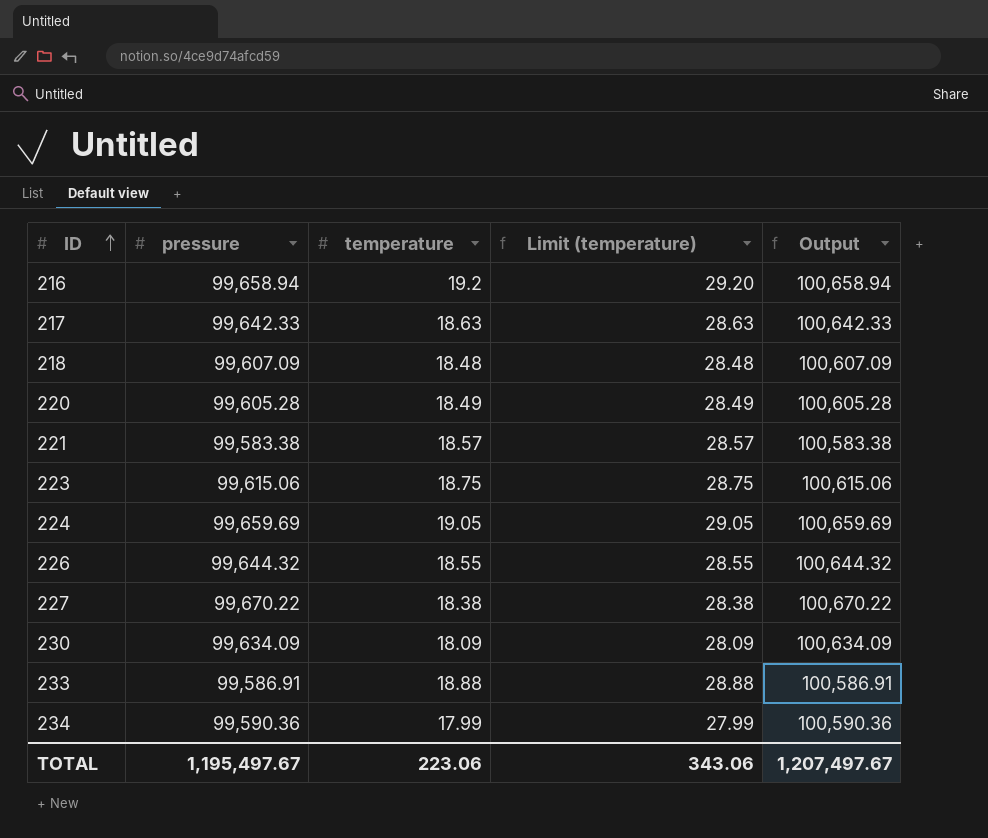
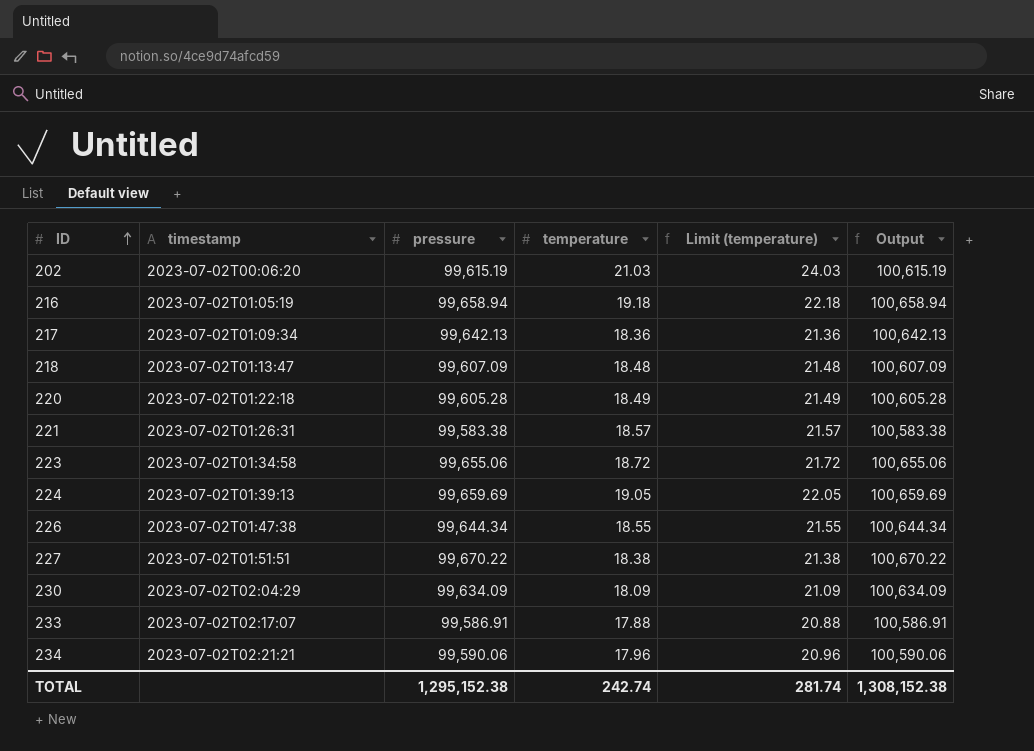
column timestamp | position: none -> 2
column Limit (temperature) | formula: [temperature] + 10 -> [temperature] + 3
row 202: none -> 2023-07-02T00:06:20 | 99,615.19 | 21.03 | 24.03 | 100,615.19
216 | temperature: 19.2 -> 19.18
217 | pressure: 99,642.33 -> 99,642.13
217 | temperature: 18.63 -> 18.36
217 | Output: 100,642.33 -> 100,642.13
223 | pressure: 99,615.06 -> 99,655.06
223 | temperature: 18.75 -> 18.72
223 | Output: 100,615.06 -> 100,655.06
226 | pressure: 99,644.32 -> 99,644.34
226 | Output: 100,644.32 -> 100,644.34
233 | temperature: 18.88 -> 17.88
234 | pressure: 99,590.36 -> 99,590.06
234 | temperature: 17.99 -> 17.96
234 | Output: 100,590.36 -> 100,590.06
TOTAL | pressure: 1,195,497.67 -> 1,295,152.38
TOTAL | temperature: 223.06 -> 242.74
TOTAL | Limit (temperature): 343.06 -> 281.74
TOTAL | Output: 1,207,497.67 -> 1,308,152.38

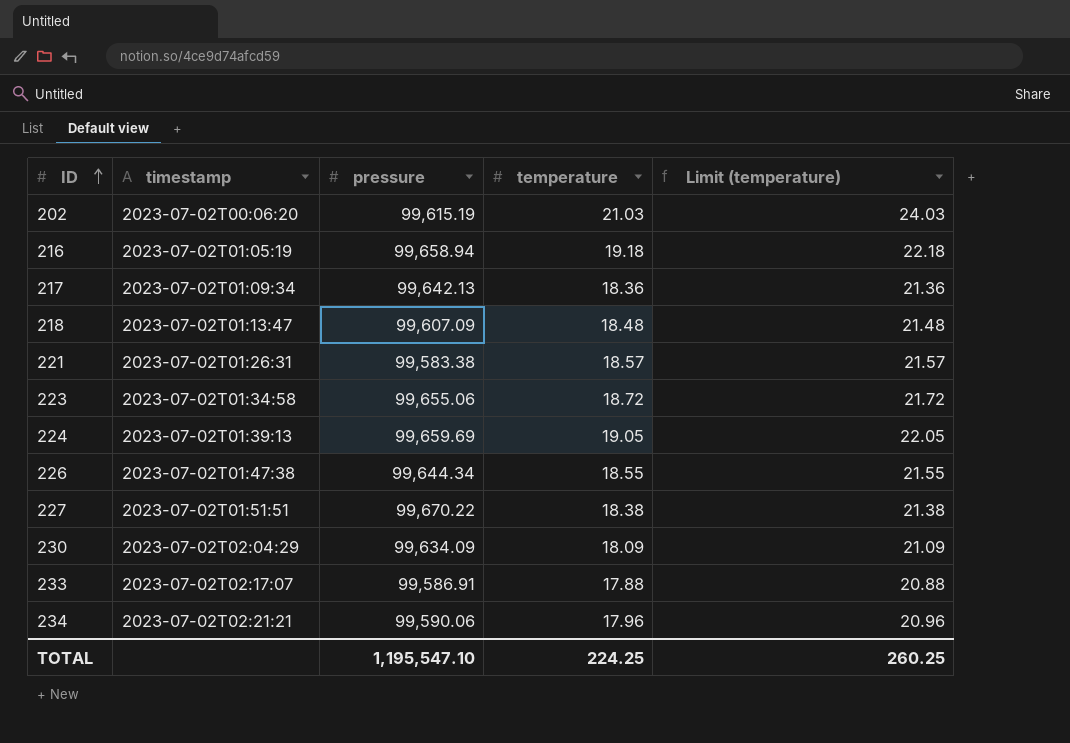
column Output | formula: [pressure] + 1000 -> none
row 220: 2023-07-02T01:22:18 | 99,605.28 | 18.49 | 21.49 | 100,605.28 -> none
TOTAL | pressure: 1,295,152.38 -> 1,195,547.10
TOTAL | temperature: 242.74 -> 224.25
TOTAL | Limit (temperature): 281.74 -> 260.25

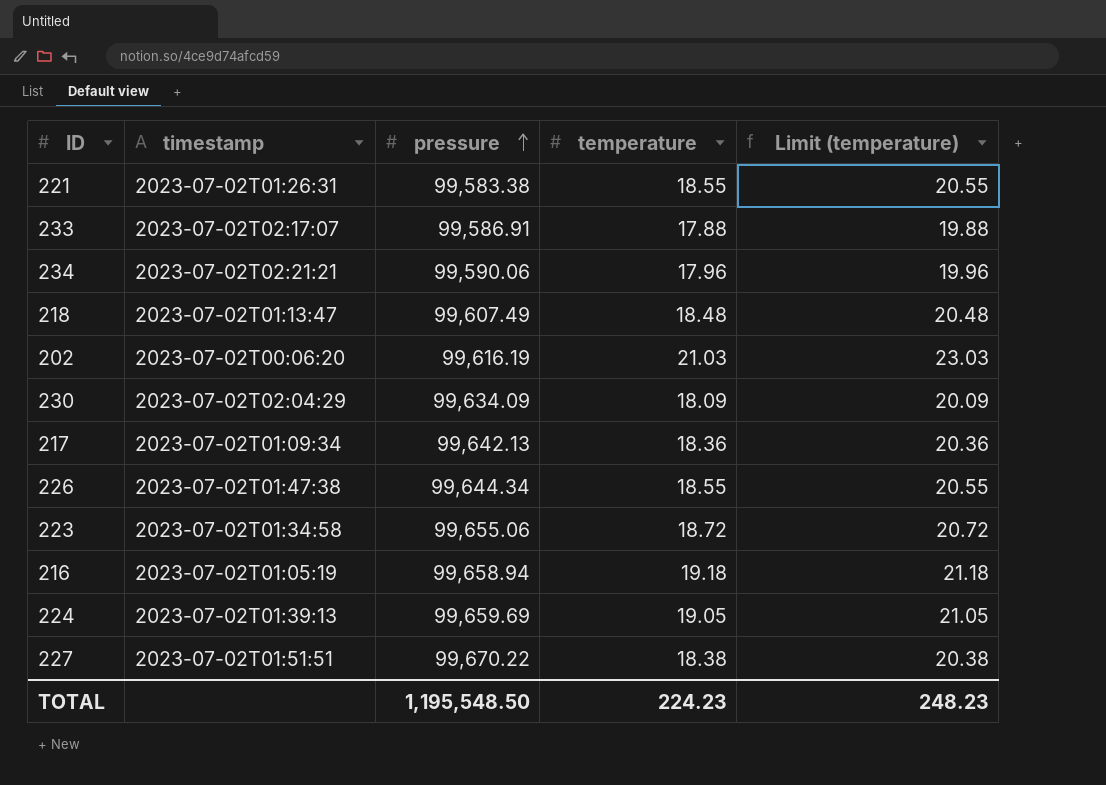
row order: ID ascending -> pressure ascending
column Limit (temperature) | formula: [temperature] + 3 -> [temperature] + 2
221 | temperature: 18.57 -> 18.55
218 | pressure: 99,607.09 -> 99,607.49
202 | pressure: 99,615.19 -> 99,616.19
TOTAL | pressure: 1,195,547.10 -> 1,195,548.50
TOTAL | temperature: 224.25 -> 224.23
TOTAL | Limit (temperature): 260.25 -> 248.23

